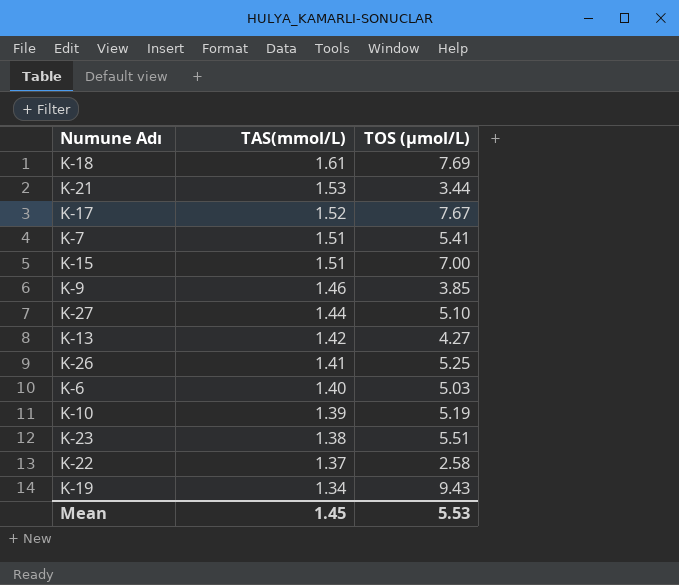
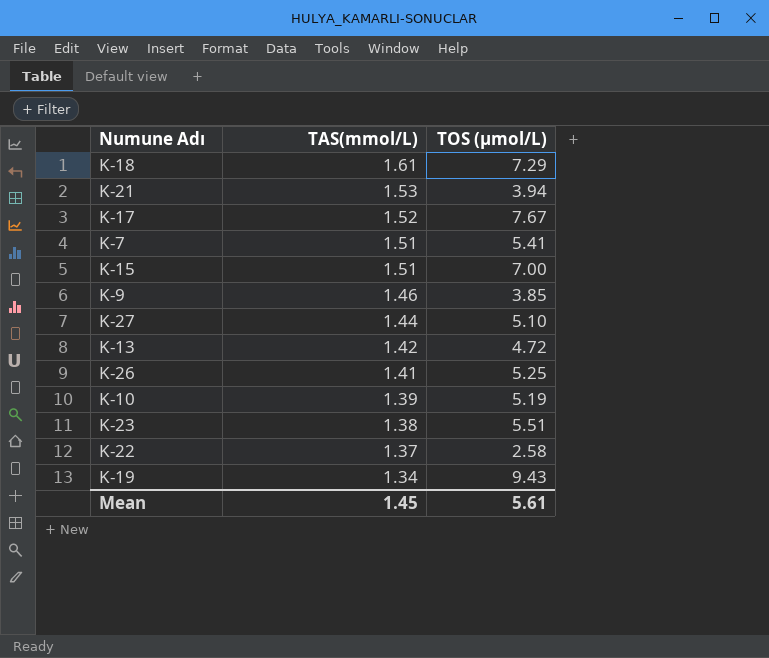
row K-6: 1.40 | 5.03 -> none
K-18 | TOS (µmol/L): 7.69 -> 7.29
K-21 | TOS (µmol/L): 3.44 -> 3.94
K-13 | TOS (µmol/L): 4.27 -> 4.72
Mean | TOS (µmol/L): 5.53 -> 5.61

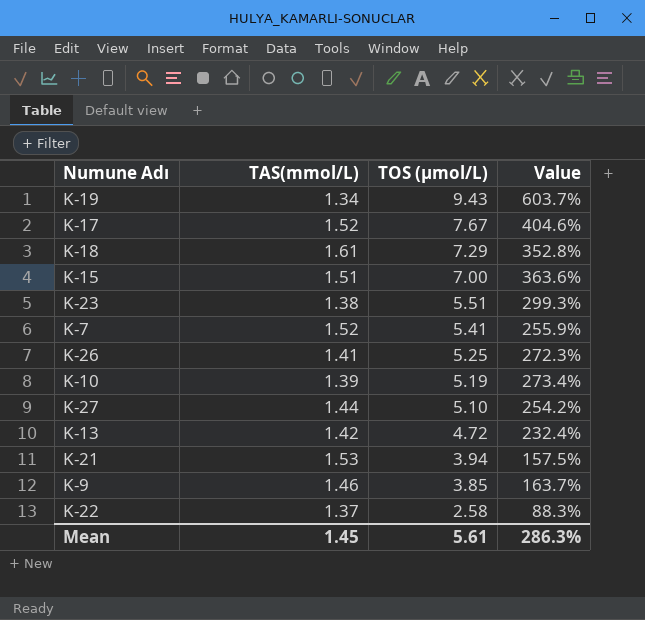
row order: TAS(mmol/L) descending -> TOS (µmol/L) descending
column Value | formula: none -> ([TOS (µmol/L)] - [TAS(mmol/L)]) / [TAS(mmol/L)]
K-7 | TAS(mmol/L): 1.51 -> 1.52

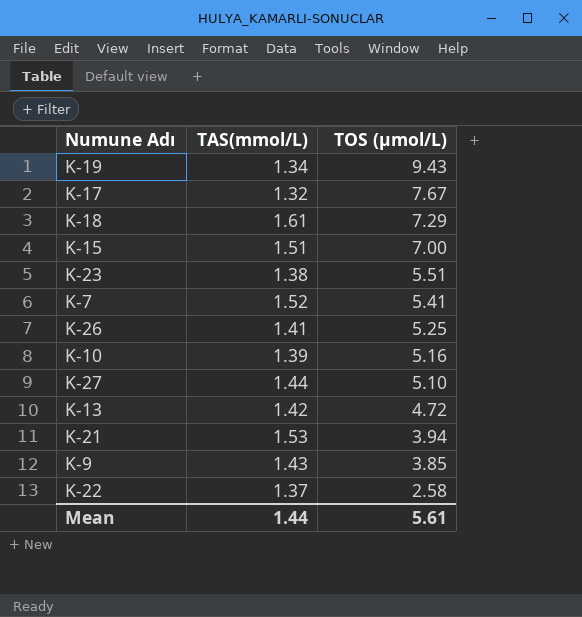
column Value | formula: ([TOS (µmol/L)] - [TAS(mmol/L)]) / [TAS(mmol/L)] -> none
K-17 | TAS(mmol/L): 1.52 -> 1.32
K-10 | TOS (µmol/L): 5.19 -> 5.16
K-9 | TAS(mmol/L): 1.46 -> 1.43
Mean | TAS(mmol/L): 1.45 -> 1.44

